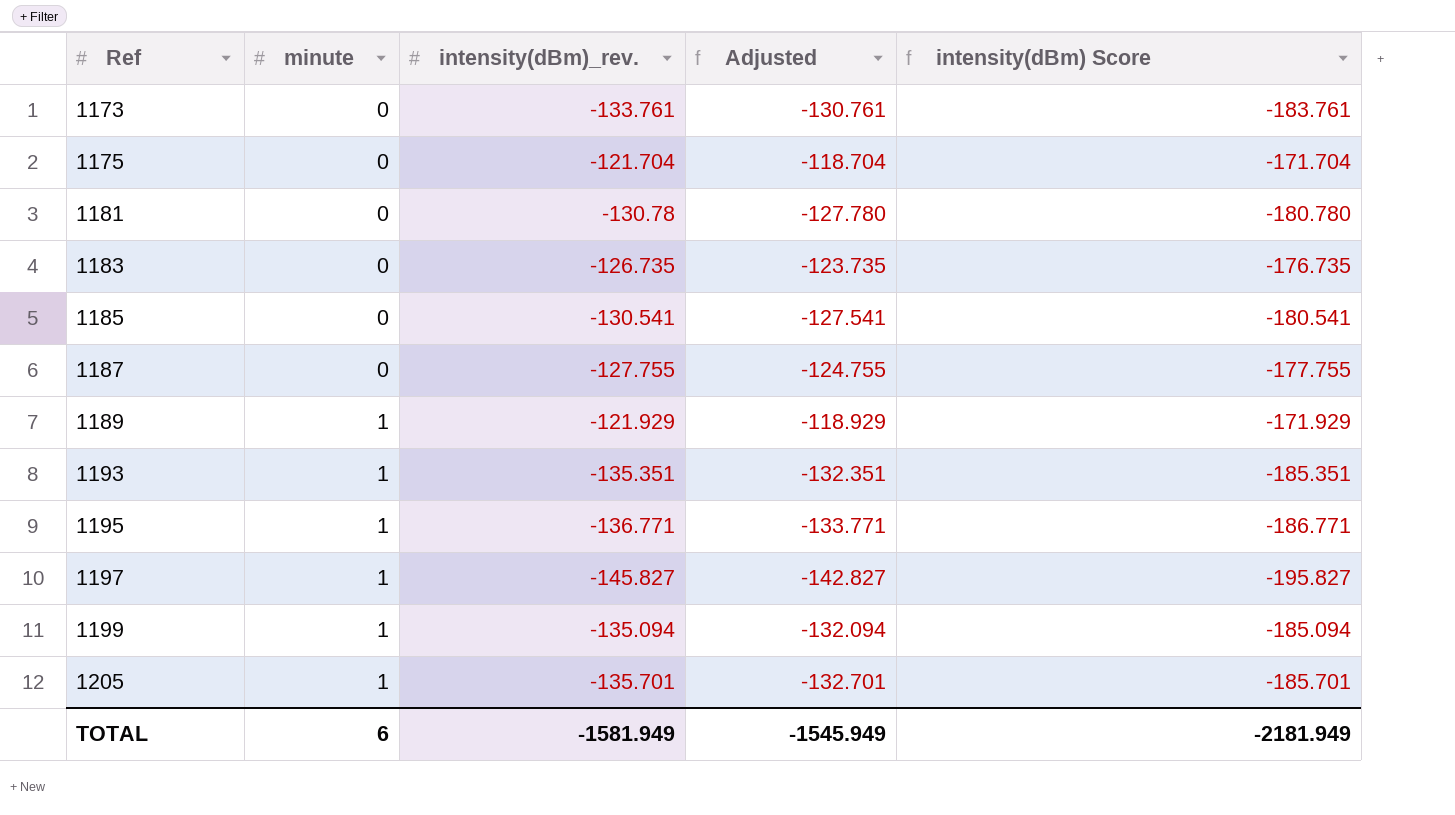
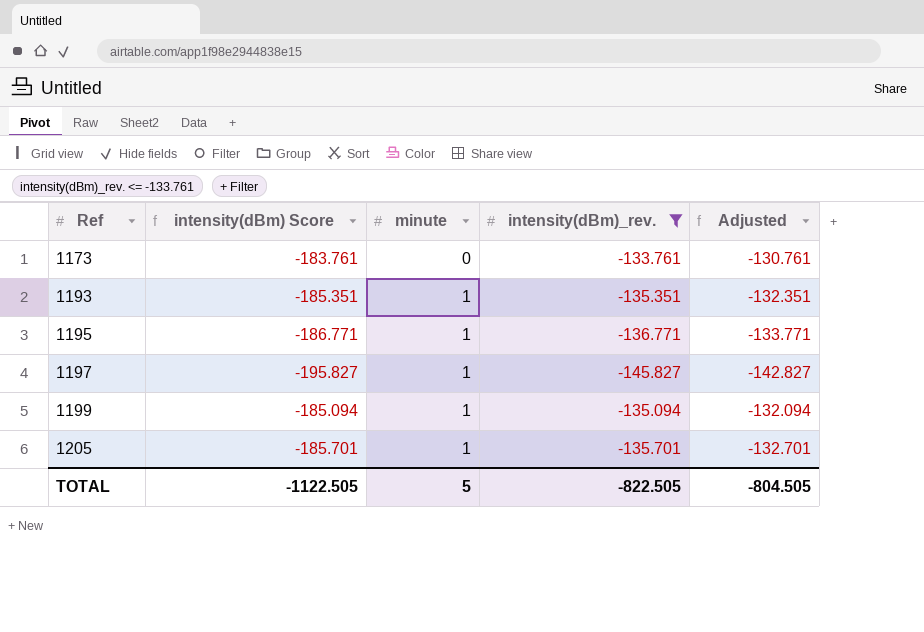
filter: none -> intensity(dBm)_rev. <= -133.761
column intensity(dBm) Score | position: 5 -> 2
TOTAL | intensity(dBm) Score: -2181.949 -> -1122.505
TOTAL | minute: 6 -> 5
TOTAL | intensity(dBm)_rev.: -1581.949 -> -822.505
TOTAL | Adjusted: -1545.949 -> -804.505

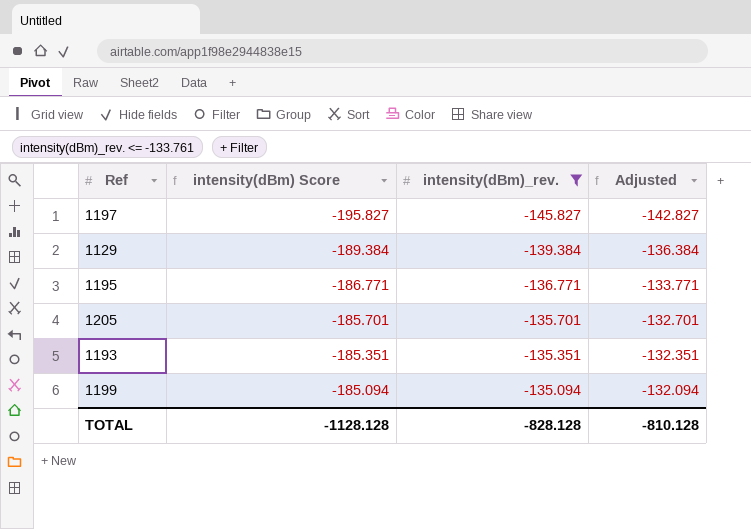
row order: Ref ascending -> intensity(dBm) Score ascending
column minute | position: 3 -> none
row 1173: -183.761 | 0 | -133.761 | -130.761 -> none
row 1129: none -> -189.384 | -139.384 | -136.384
TOTAL | intensity(dBm) Score: -1122.505 -> -1128.128
TOTAL | intensity(dBm)_rev.: -822.505 -> -828.128
TOTAL | Adjusted: -804.505 -> -810.128

